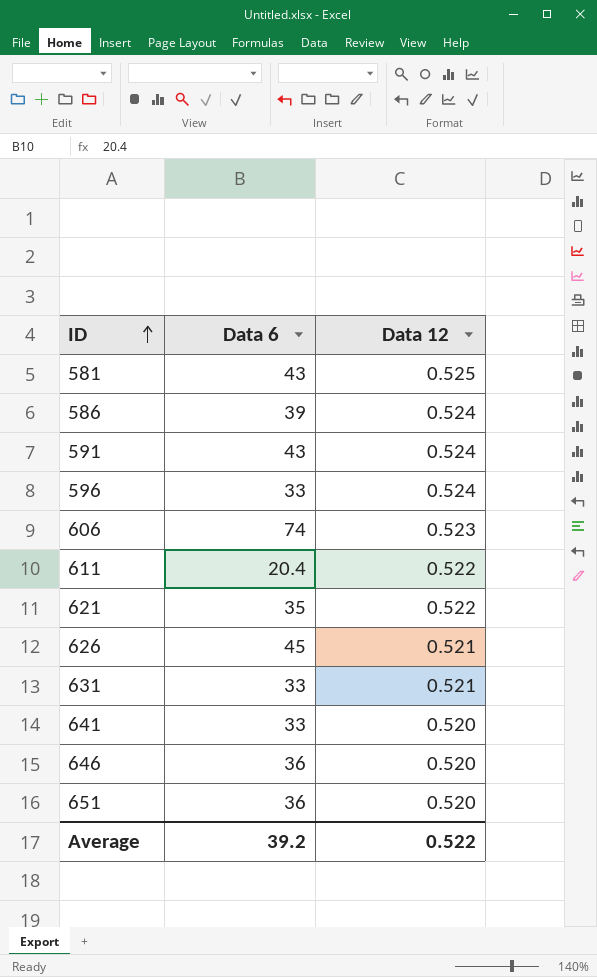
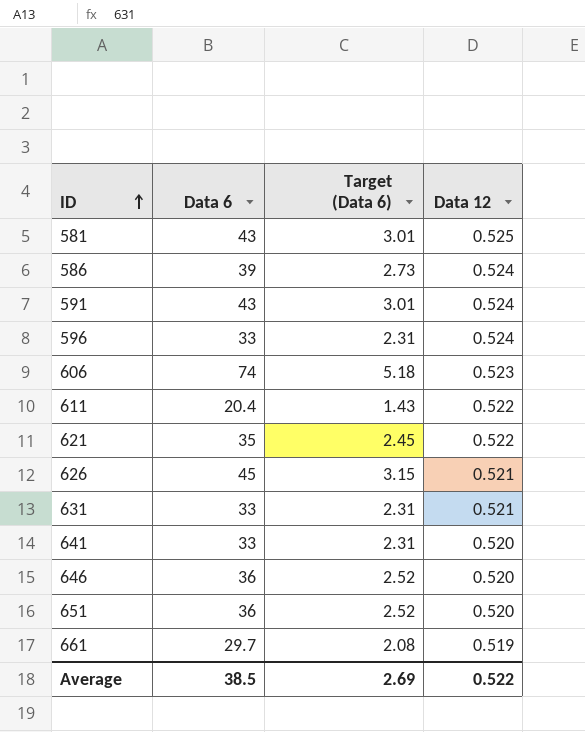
column Target (Data 6) | formula: none -> [Data 6] * 0.07
row 661: none -> 29.7 | 2.08 | 0.519
Average | Data 6: 39.2 -> 38.5

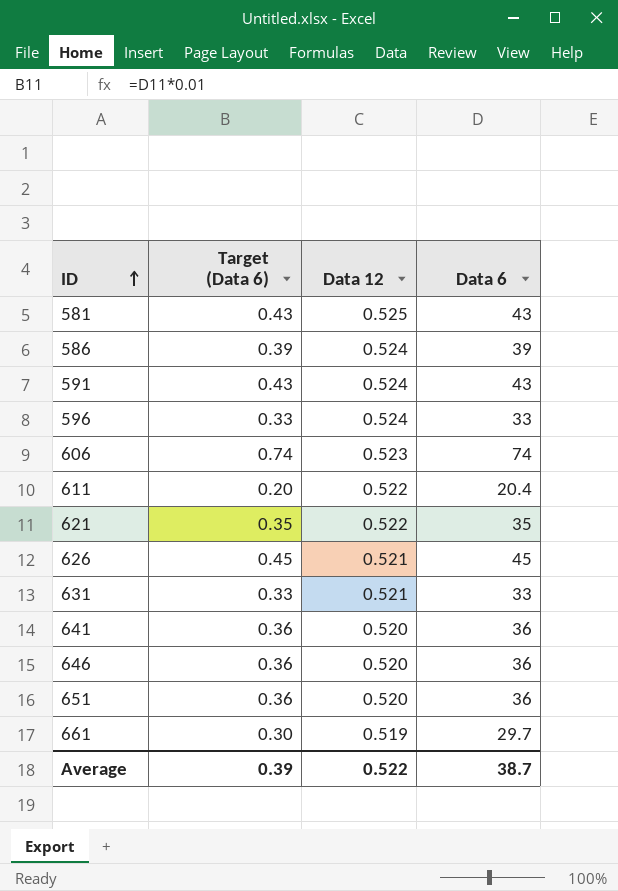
column Target (Data 6) | formula: [Data 6] * 0.07 -> [Data 6] * 0.01
column Data 6 | position: 2 -> 4
641 | Data 6: 33 -> 36
Average | Target (Data 6): 2.69 -> 0.39
Average | Data 6: 38.5 -> 38.7

